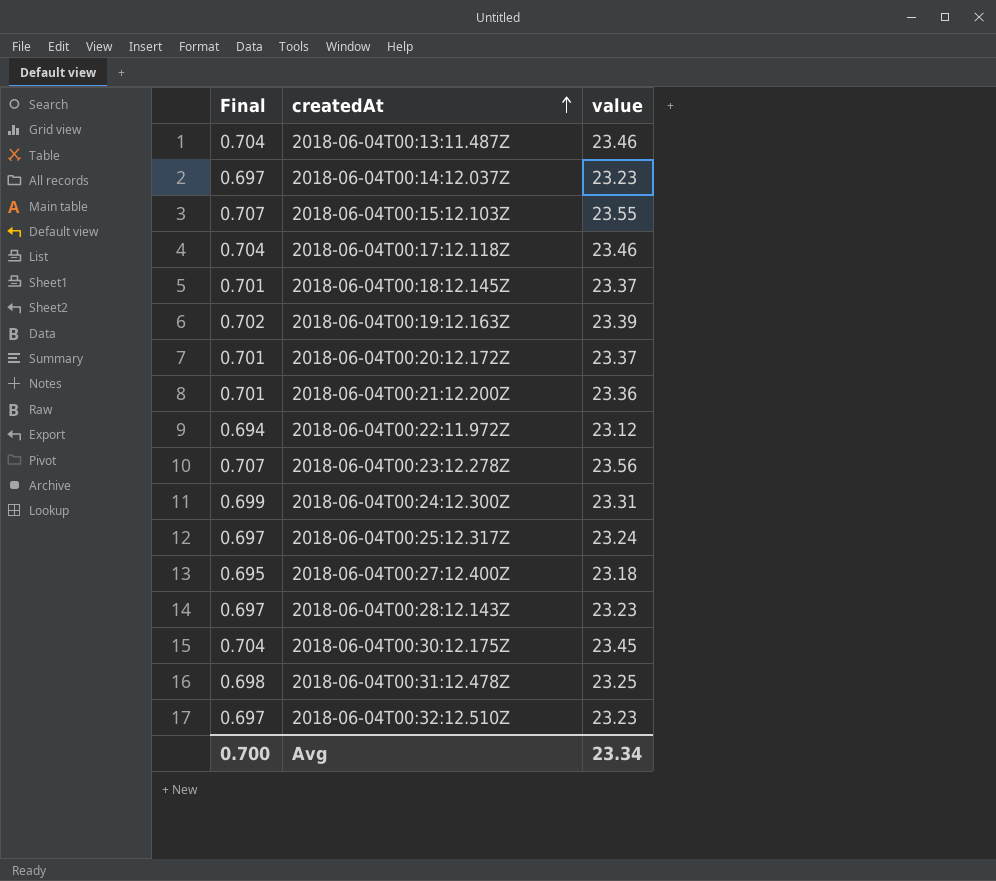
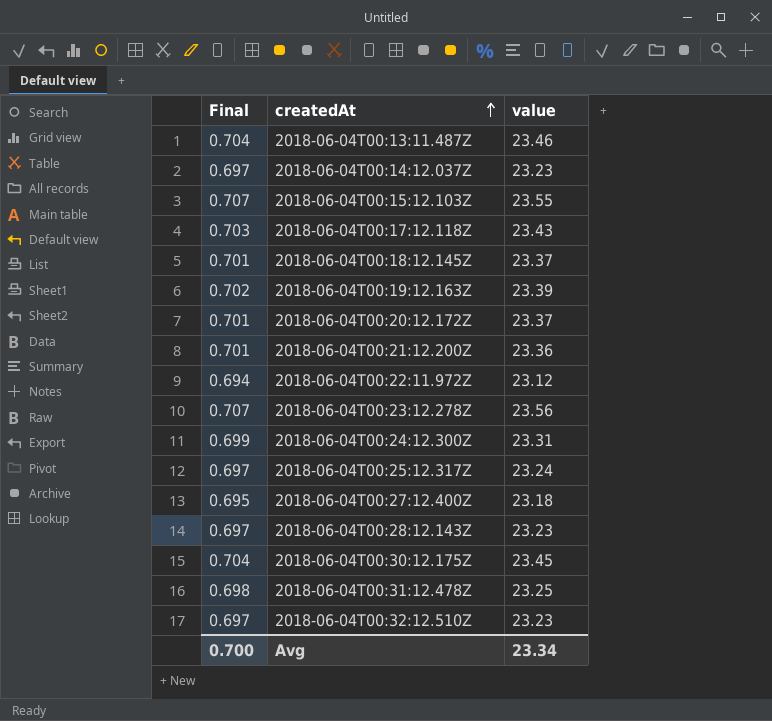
2018-06-04T00:17:12.118Z | Final: 0.704 -> 0.703
2018-06-04T00:17:12.118Z | value: 23.46 -> 23.43

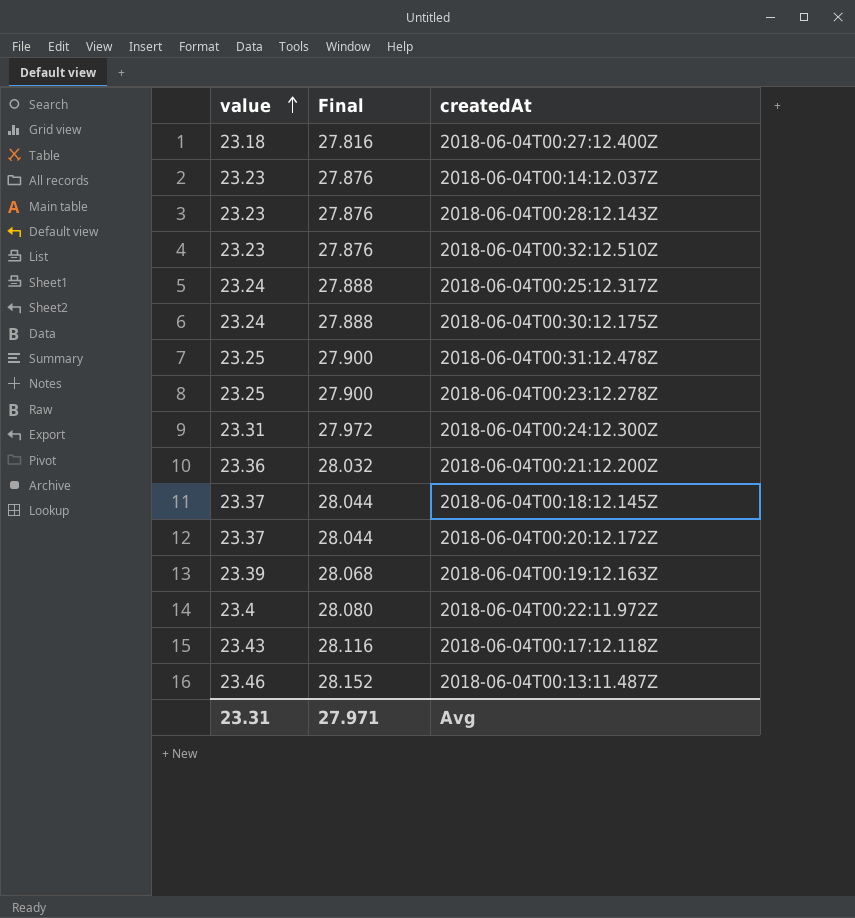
row order: createdAt ascending -> value ascending
column value | position: 3 -> 1
column Final | formula: [value] * 0.03 -> [value] * 1.2
row 2018-06-04T00:15:12.103Z: 0.707 | 23.55 -> none
2018-06-04T00:30:12.175Z | value: 23.45 -> 23.24
2018-06-04T00:23:12.278Z | value: 23.56 -> 23.25
2018-06-04T00:22:11.972Z | value: 23.12 -> 23.4
Avg | value: 23.34 -> 23.31
Avg | Final: 0.700 -> 27.971

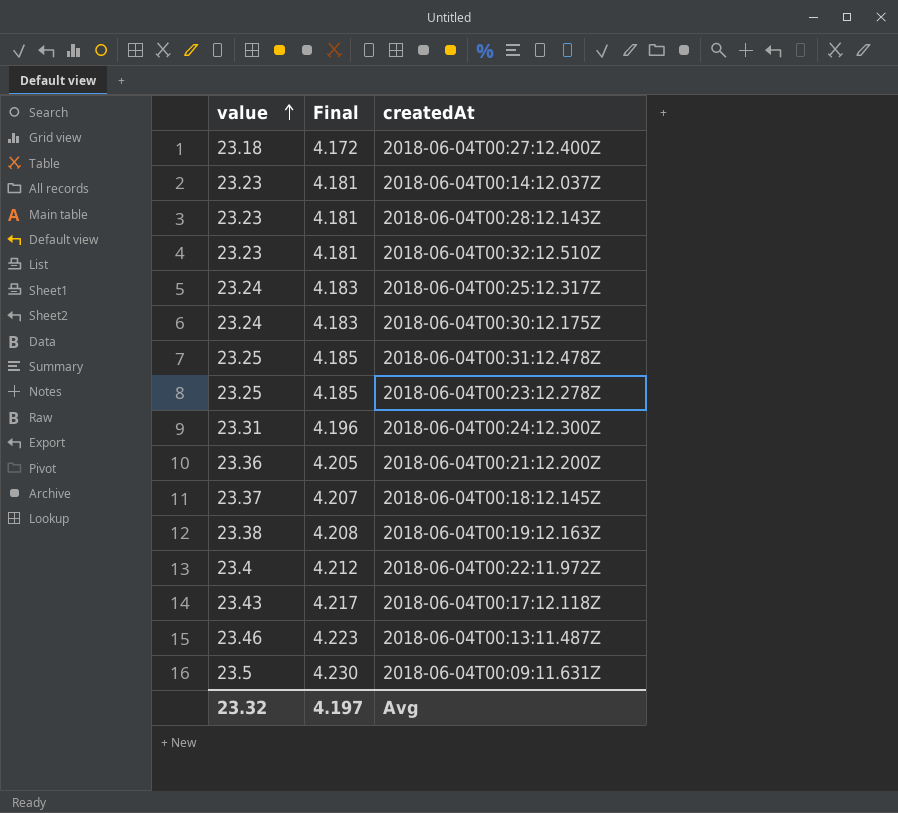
column Final | formula: [value] * 1.2 -> [value] * 0.18
row 2018-06-04T00:20:12.172Z: 23.37 | 28.044 -> none
2018-06-04T00:19:12.163Z | value: 23.39 -> 23.38
row 2018-06-04T00:09:11.631Z: none -> 23.5 | 4.230
Avg | value: 23.31 -> 23.32
Avg | Final: 27.971 -> 4.197

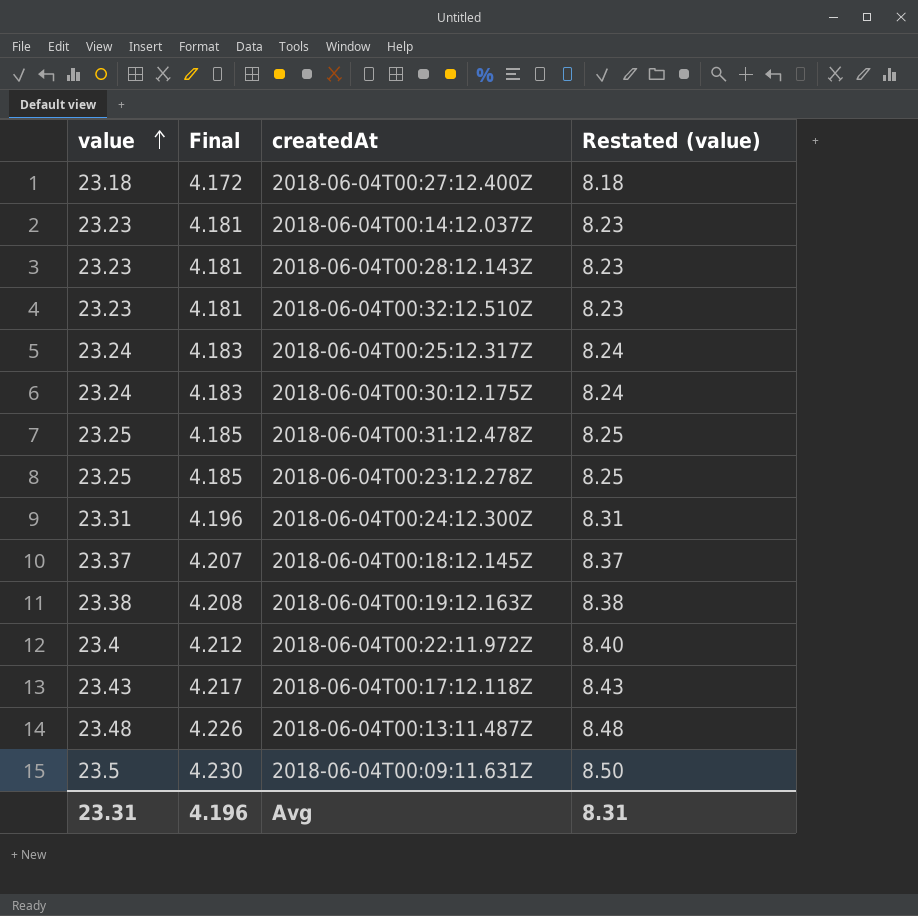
column Restated (value) | formula: none -> [value] - 15
row 2018-06-04T00:21:12.200Z: 23.36 | 4.205 -> none
2018-06-04T00:13:11.487Z | value: 23.46 -> 23.48
2018-06-04T00:13:11.487Z | Final: 4.223 -> 4.226
Avg | value: 23.32 -> 23.31
Avg | Final: 4.197 -> 4.196

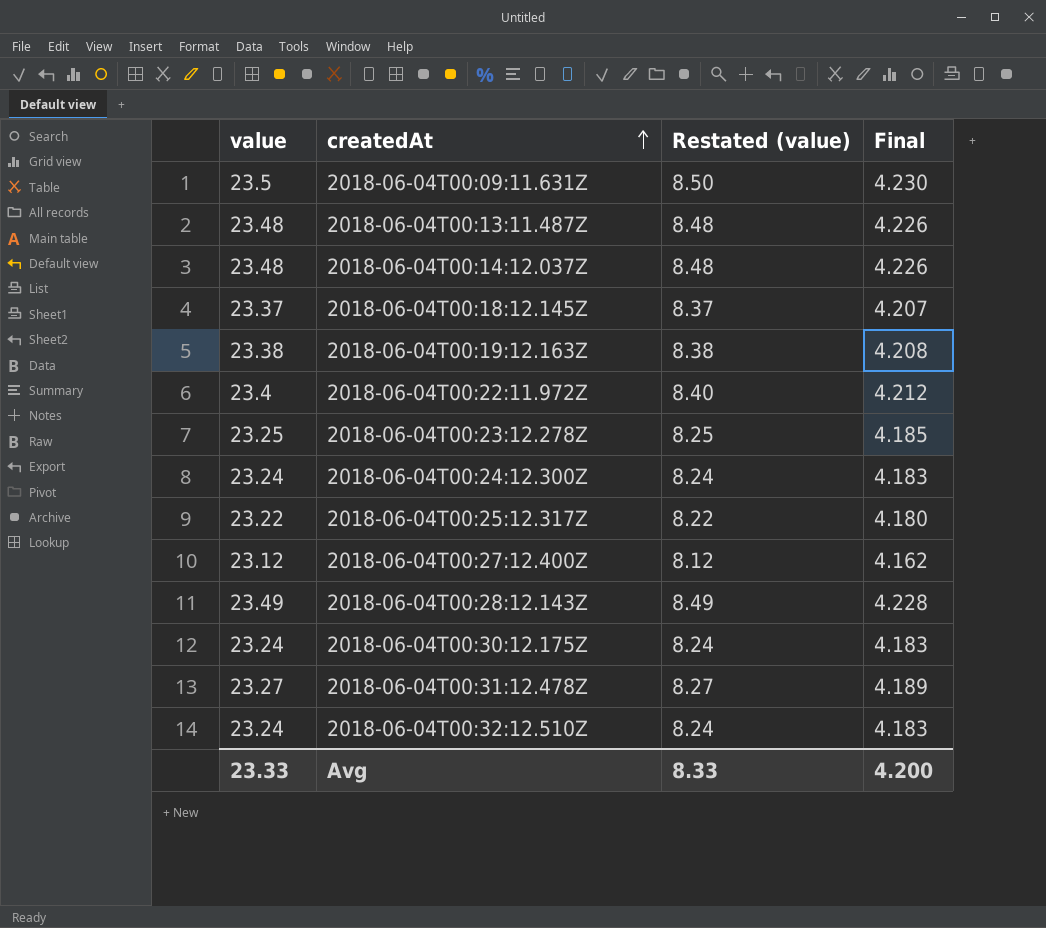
row order: value ascending -> createdAt ascending
column Final | position: 2 -> 4
row 2018-06-04T00:17:12.118Z: 23.43 | 4.217 | 8.43 -> none
2018-06-04T00:14:12.037Z | value: 23.23 -> 23.48
2018-06-04T00:14:12.037Z | Restated (value): 8.23 -> 8.48
2018-06-04T00:14:12.037Z | Final: 4.181 -> 4.226
2018-06-04T00:24:12.300Z | value: 23.31 -> 23.24
2018-06-04T00:24:12.300Z | Restated (value): 8.31 -> 8.24
2018-06-04T00:24:12.300Z | Final: 4.196 -> 4.183
2018-06-04T00:25:12.317Z | value: 23.24 -> 23.22
2018-06-04T00:25:12.317Z | Restated (value): 8.24 -> 8.22
2018-06-04T00:25:12.317Z | Final: 4.183 -> 4.180
2018-06-04T00:27:12.400Z | value: 23.18 -> 23.12
2018-06-04T00:27:12.400Z | Restated (value): 8.18 -> 8.12
2018-06-04T00:27:12.400Z | Final: 4.172 -> 4.162
2018-06-04T00:28:12.143Z | value: 23.23 -> 23.49
2018-06-04T00:28:12.143Z | Restated (value): 8.23 -> 8.49
2018-06-04T00:28:12.143Z | Final: 4.181 -> 4.228
2018-06-04T00:31:12.478Z | value: 23.25 -> 23.27
2018-06-04T00:31:12.478Z | Restated (value): 8.25 -> 8.27
2018-06-04T00:31:12.478Z | Final: 4.185 -> 4.189
2018-06-04T00:32:12.510Z | value: 23.23 -> 23.24
2018-06-04T00:32:12.510Z | Restated (value): 8.23 -> 8.24
2018-06-04T00:32:12.510Z | Final: 4.181 -> 4.183
Avg | value: 23.31 -> 23.33
Avg | Restated (value): 8.31 -> 8.33
Avg | Final: 4.196 -> 4.200

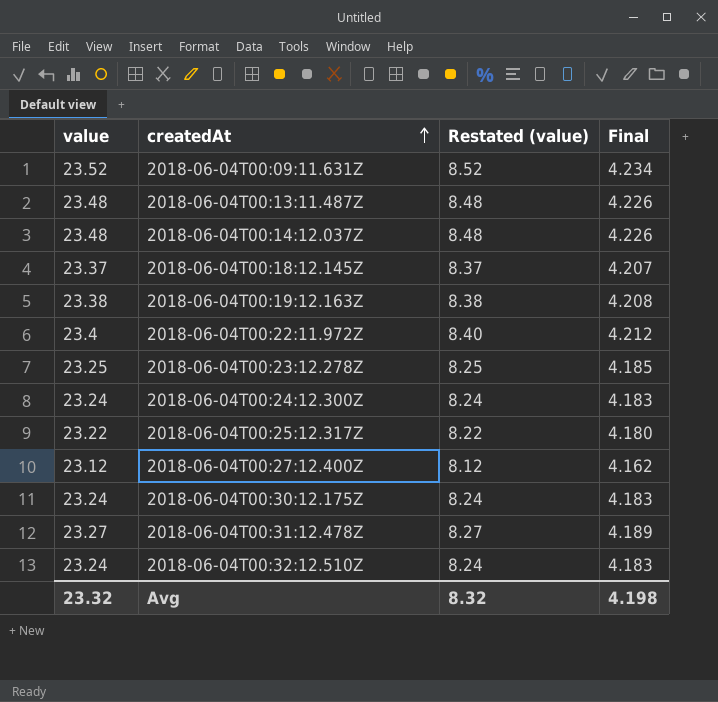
row 2018-06-04T00:28:12.143Z: 23.49 | 8.49 | 4.228 -> none
2018-06-04T00:09:11.631Z | value: 23.5 -> 23.52
2018-06-04T00:09:11.631Z | Restated (value): 8.50 -> 8.52
2018-06-04T00:09:11.631Z | Final: 4.230 -> 4.234
Avg | value: 23.33 -> 23.32
Avg | Restated (value): 8.33 -> 8.32
Avg | Final: 4.200 -> 4.198

